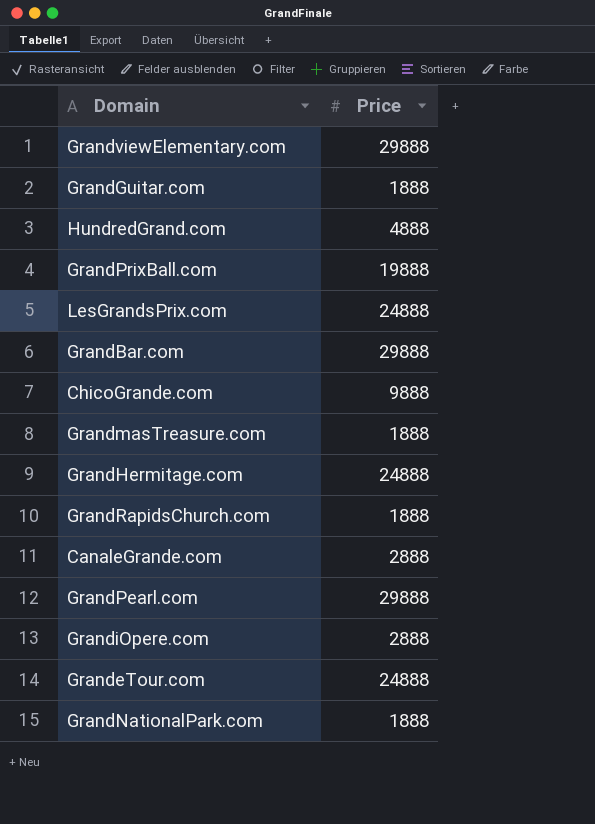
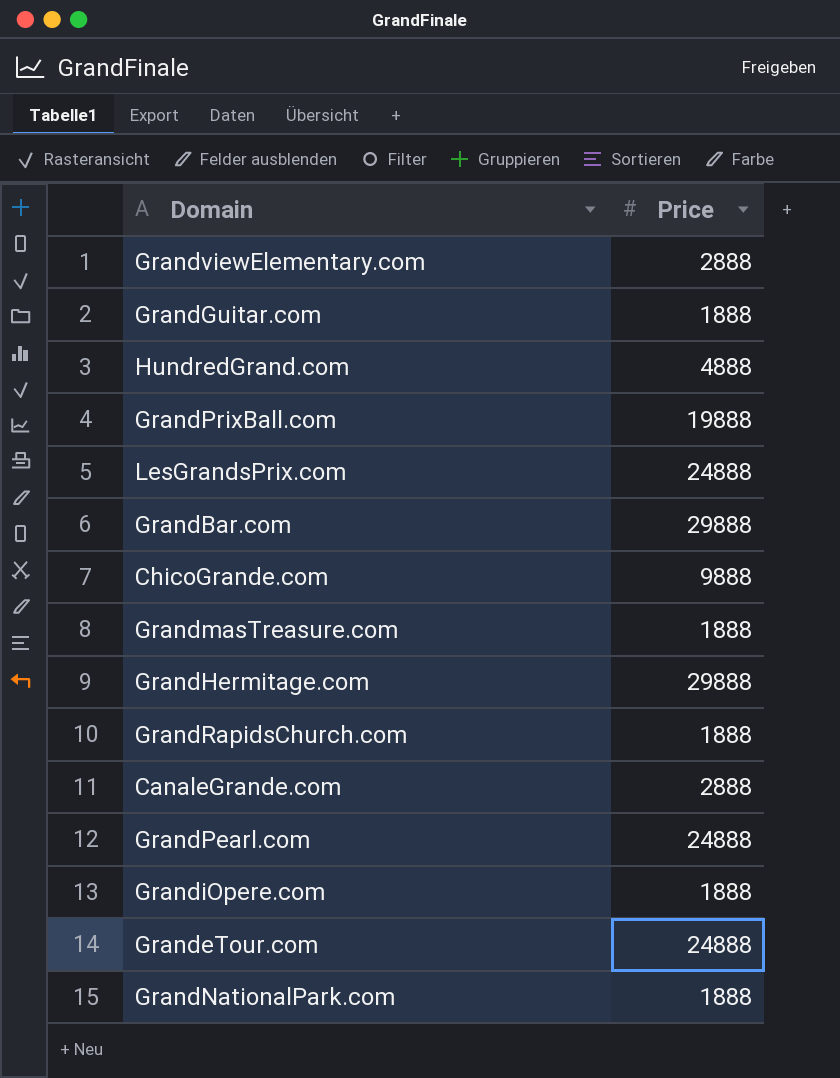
GrandviewElementary.com | Price: 29888 -> 2888
GrandHermitage.com | Price: 24888 -> 29888
GrandPearl.com | Price: 29888 -> 24888
GrandiOpere.com | Price: 2888 -> 1888

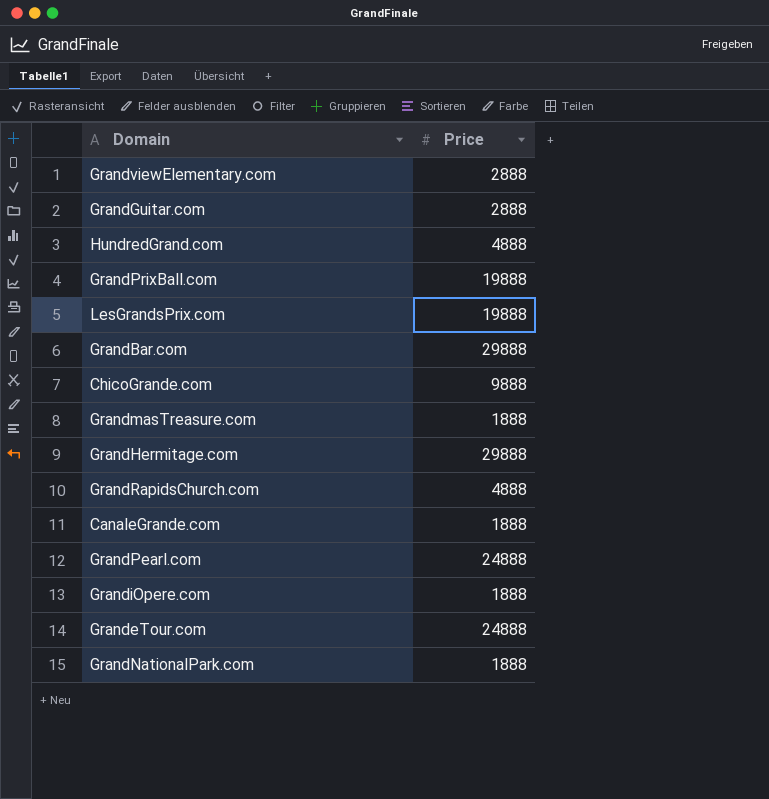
GrandGuitar.com | Price: 1888 -> 2888
LesGrandsPrix.com | Price: 24888 -> 19888
GrandRapidsChurch.com | Price: 1888 -> 4888
CanaleGrande.com | Price: 2888 -> 1888

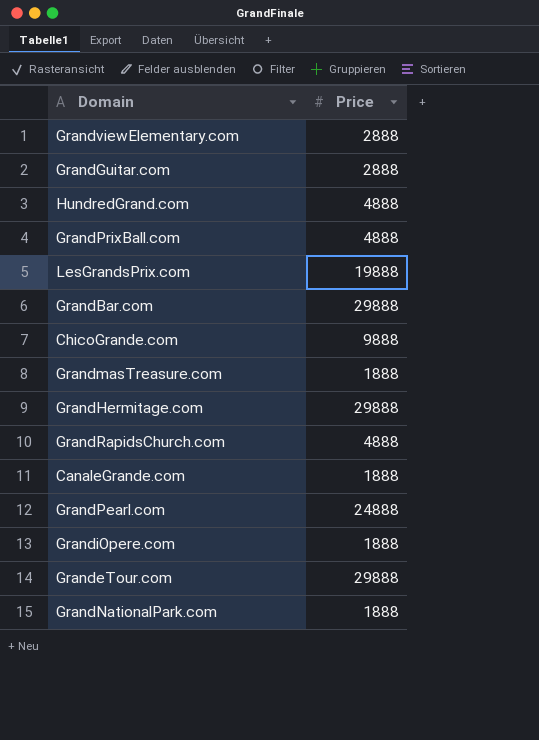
GrandPrixBall.com | Price: 19888 -> 4888
GrandeTour.com | Price: 24888 -> 29888

